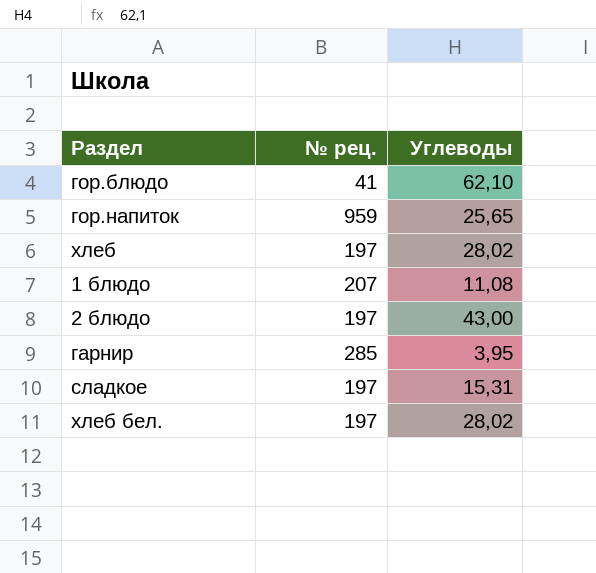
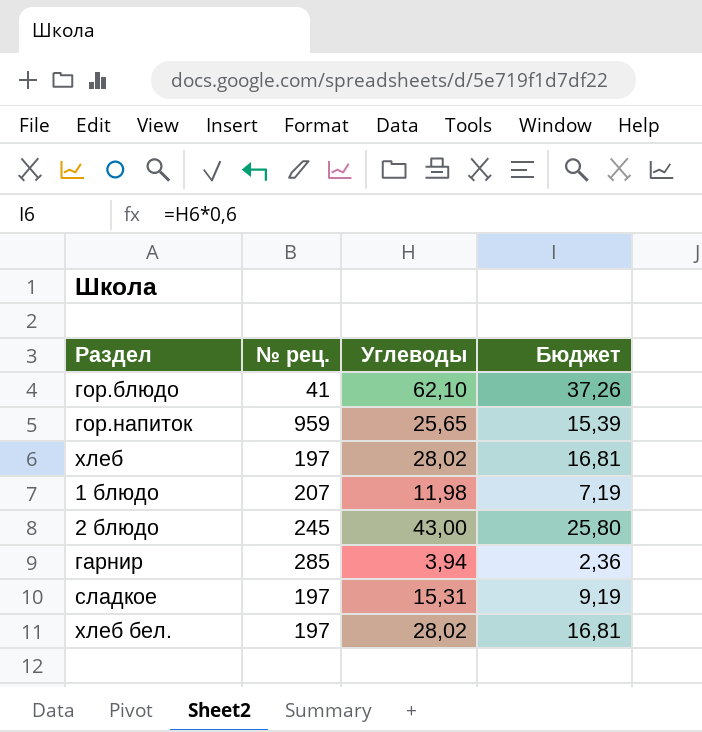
column Бюджет | formula: none -> [Углеводы] * 0,6
1 блюдо | Углеводы: 11,08 -> 11,98
2 блюдо | № рец.: 197 -> 245
гарнир | Углеводы: 3,95 -> 3,94

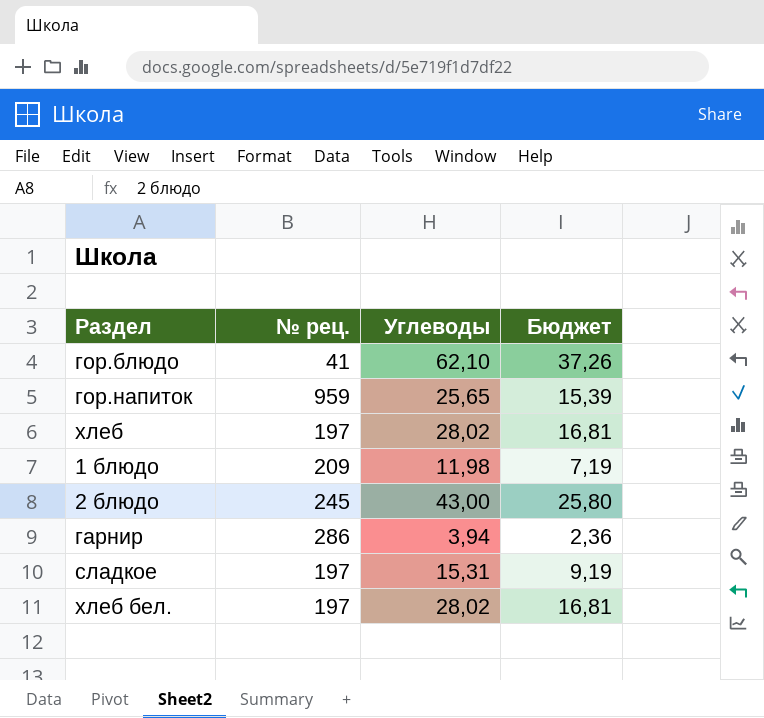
1 блюдо | № рец.: 207 -> 209
гарнир | № рец.: 285 -> 286

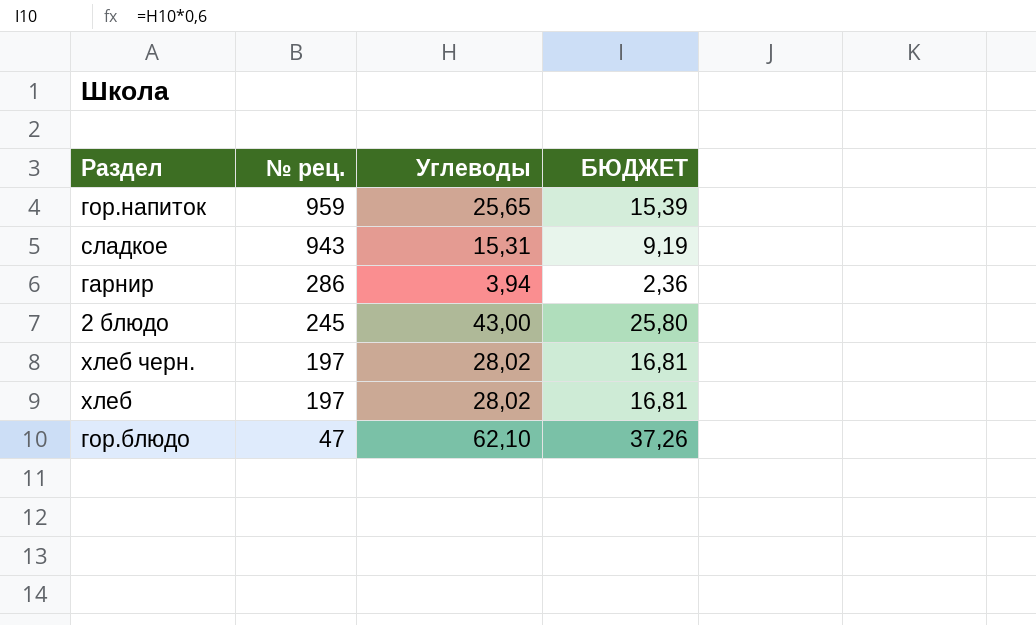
row order: none -> № рец. descending
column name: Бюджет -> БЮДЖЕТ
row 1 блюдо: 209 | 11,98 | 7,19 -> none
row хлеб бел.: 197 | 28,02 | 16,81 -> none
сладкое | № рец.: 197 -> 943
row хлеб черн.: none -> 197 | 28,02 | 16,81
гор.блюдо | № рец.: 41 -> 47

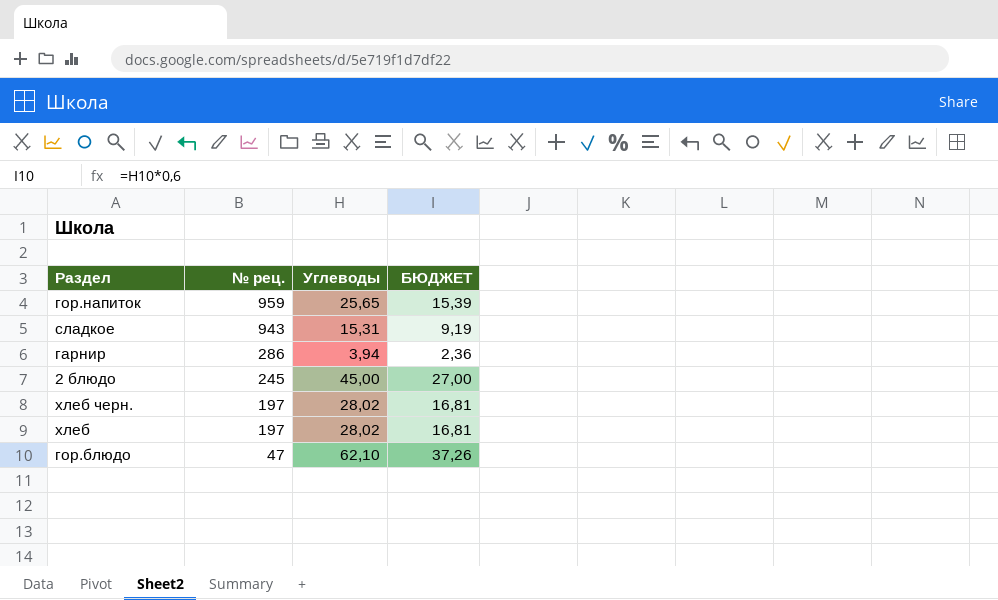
2 блюдо | Углеводы: 43,00 -> 45,00
2 блюдо | БЮДЖЕТ: 25,80 -> 27,00

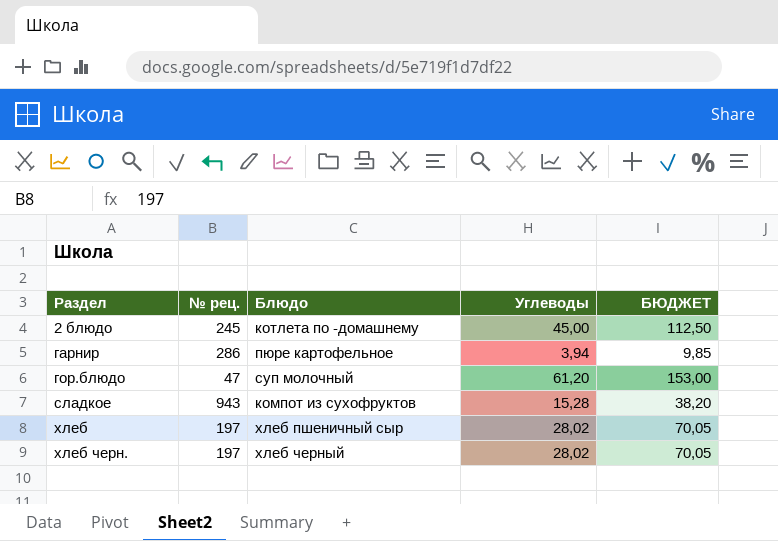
row order: № рец. descending -> Раздел ascending
column Блюдо | position: none -> 3
column БЮДЖЕТ | formula: [Углеводы] * 0,6 -> [Углеводы] * 2,5
row гор.напиток: 959 | 25,65 | 15,39 -> none
гор.блюдо | Углеводы: 62,10 -> 61,20
сладкое | Углеводы: 15,31 -> 15,28

